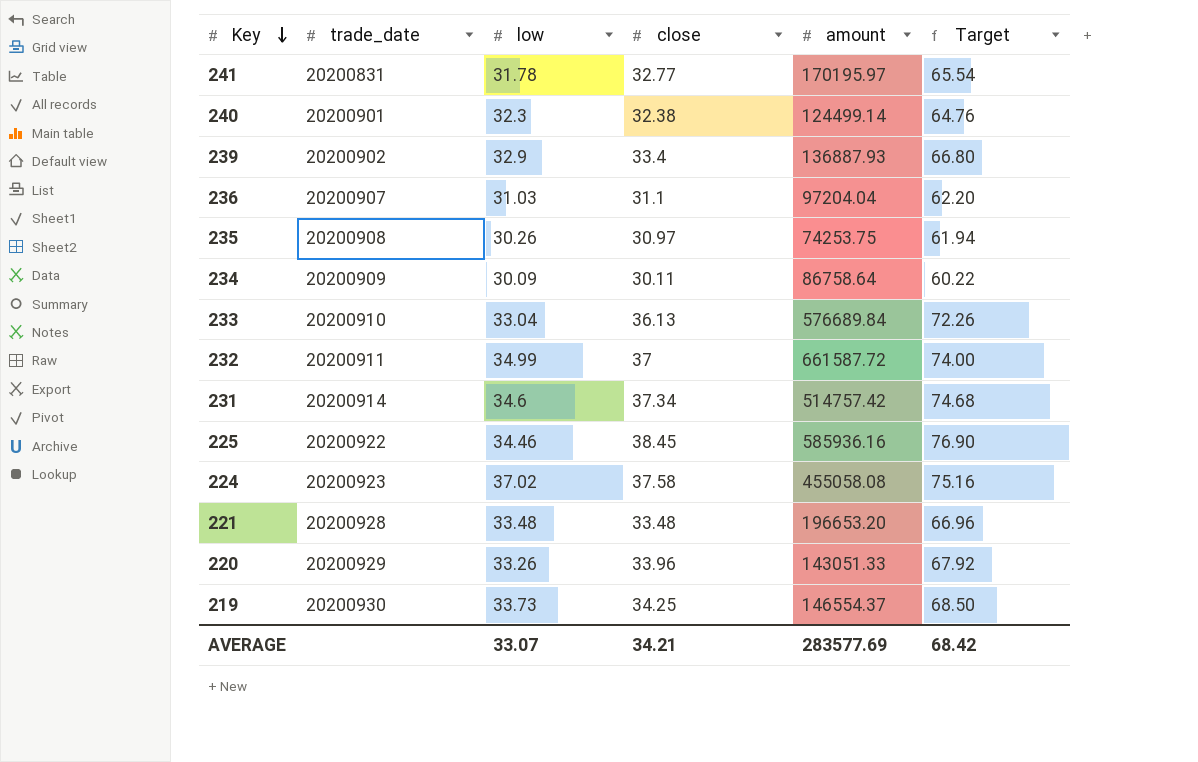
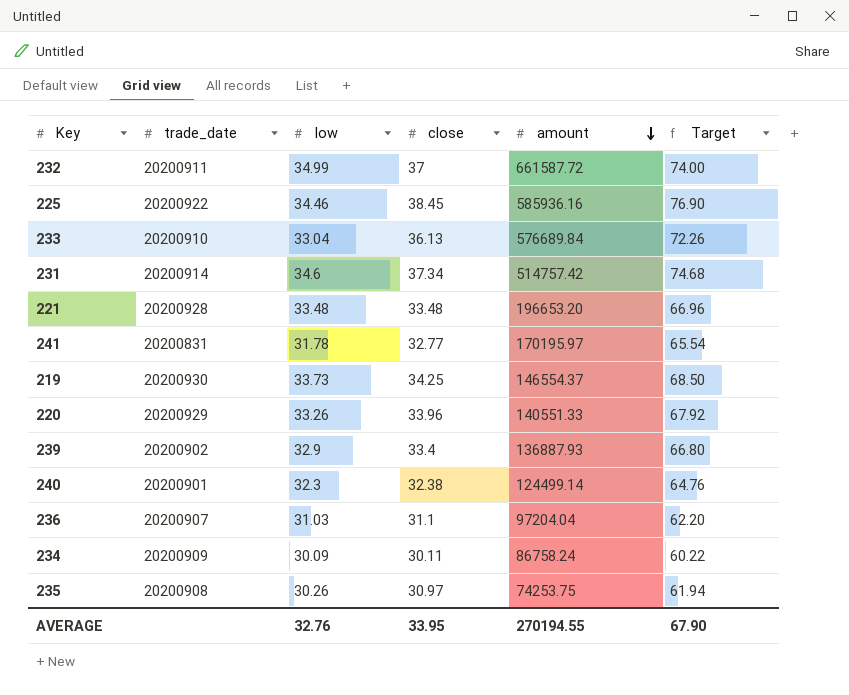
row order: Key descending -> amount descending
row 224: 20200923 | 37.02 | 37.58 | 455058.08 | 75.16 -> none
220 | amount: 143051.33 -> 140551.33
234 | amount: 86758.64 -> 86758.24
AVERAGE | low: 33.07 -> 32.76
AVERAGE | close: 34.21 -> 33.95
AVERAGE | amount: 283577.69 -> 270194.55
AVERAGE | Target: 68.42 -> 67.90

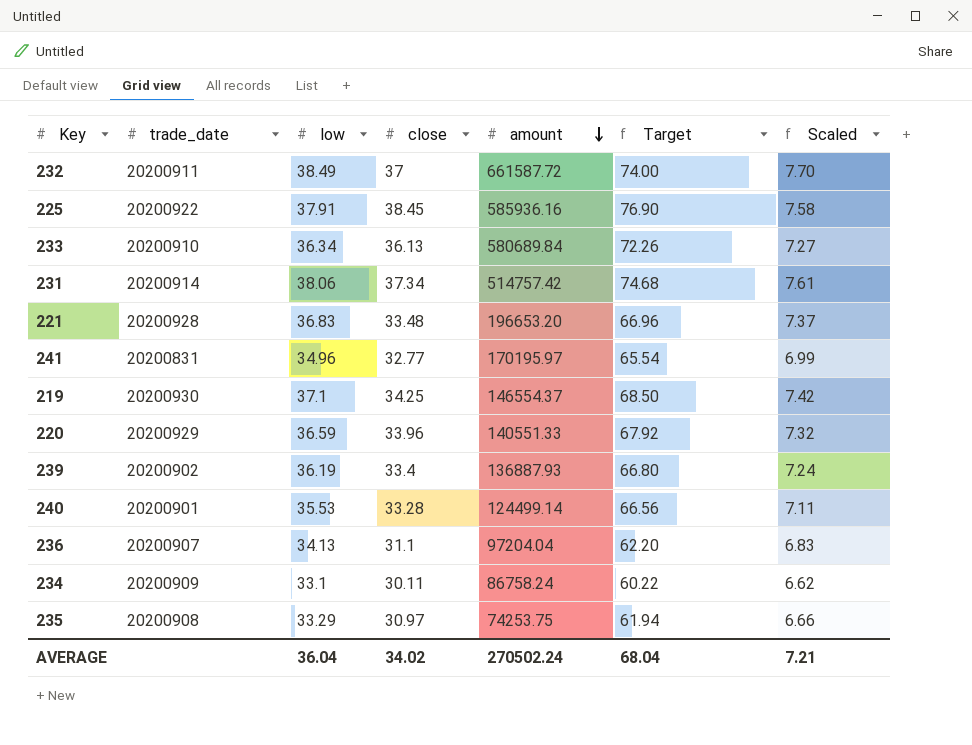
column Scaled | formula: none -> [low] * 0.2
232 | low: 34.99 -> 38.49
225 | low: 34.46 -> 37.91
233 | low: 33.04 -> 36.34
233 | amount: 576689.84 -> 580689.84
231 | low: 34.6 -> 38.06
221 | low: 33.48 -> 36.83
241 | low: 31.78 -> 34.96
219 | low: 33.73 -> 37.1
220 | low: 33.26 -> 36.59
239 | low: 32.9 -> 36.19
240 | low: 32.3 -> 35.53
240 | close: 32.38 -> 33.28
240 | Target: 64.76 -> 66.56
236 | low: 31.03 -> 34.13
234 | low: 30.09 -> 33.1
235 | low: 30.26 -> 33.29
AVERAGE | low: 32.76 -> 36.04
AVERAGE | close: 33.95 -> 34.02
AVERAGE | amount: 270194.55 -> 270502.24
AVERAGE | Target: 67.90 -> 68.04

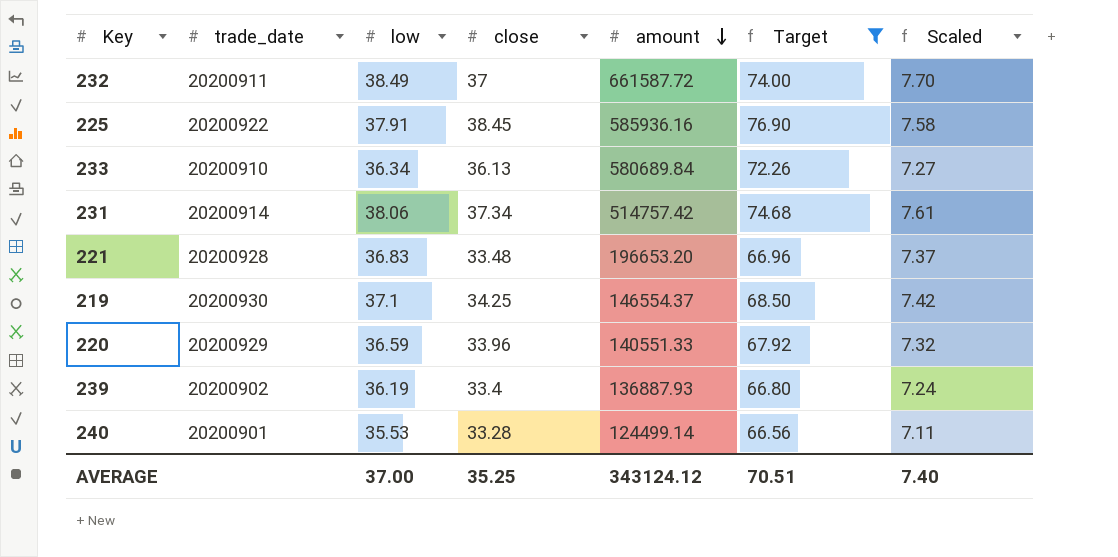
filter: none -> Target >= 66.56
AVERAGE | low: 36.04 -> 37.00
AVERAGE | close: 34.02 -> 35.25
AVERAGE | amount: 270502.24 -> 343124.12
AVERAGE | Target: 68.04 -> 70.51
AVERAGE | Scaled: 7.21 -> 7.40

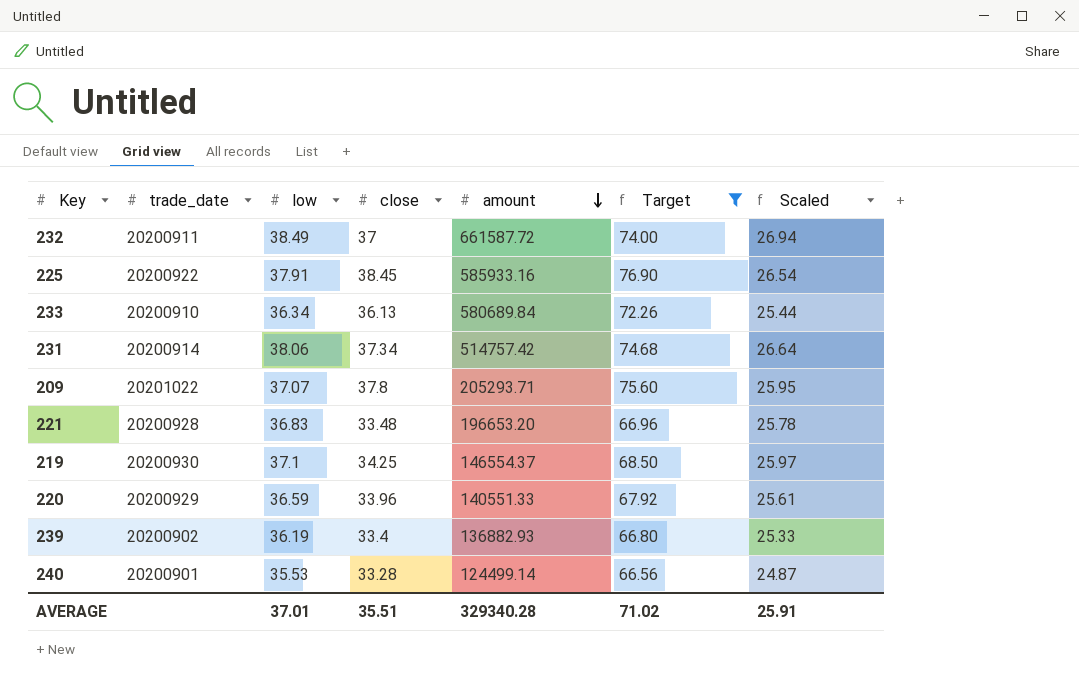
column Scaled | formula: [low] * 0.2 -> [low] * 0.7
225 | amount: 585936.16 -> 585933.16
row 209: none -> 20201022 | 37.07 | 37.8 | 205293.71 | 75.60 | 25.95
239 | amount: 136887.93 -> 136882.93
AVERAGE | low: 37.00 -> 37.01
AVERAGE | close: 35.25 -> 35.51
AVERAGE | amount: 343124.12 -> 329340.28
AVERAGE | Target: 70.51 -> 71.02
AVERAGE | Scaled: 7.40 -> 25.91

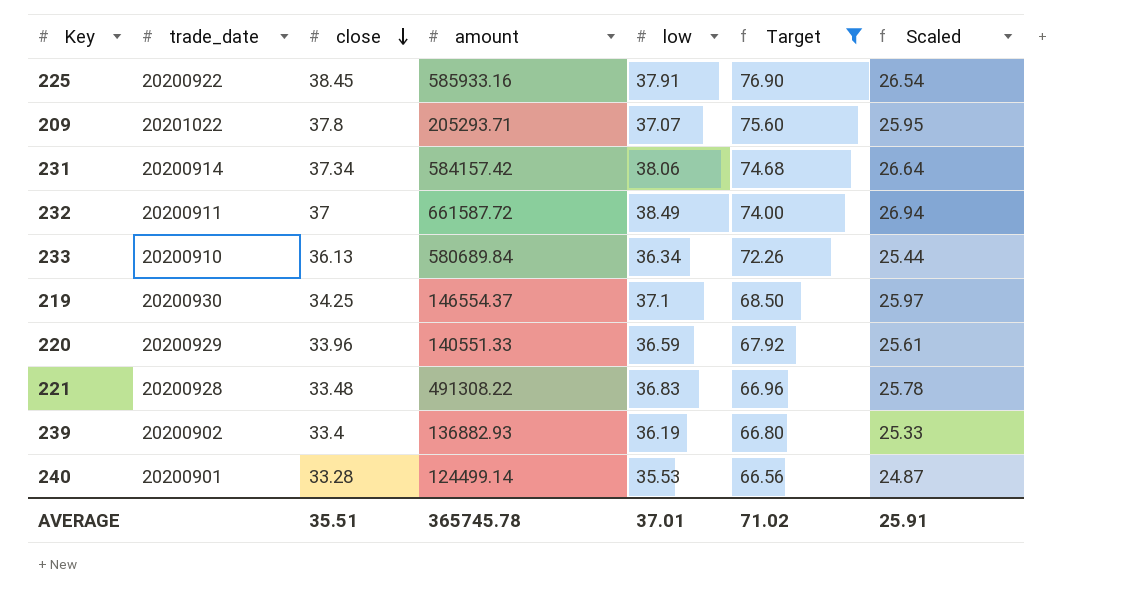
row order: amount descending -> close descending
column low | position: 3 -> 5
231 | amount: 514757.42 -> 584157.42
221 | amount: 196653.20 -> 491308.22
AVERAGE | amount: 329340.28 -> 365745.78

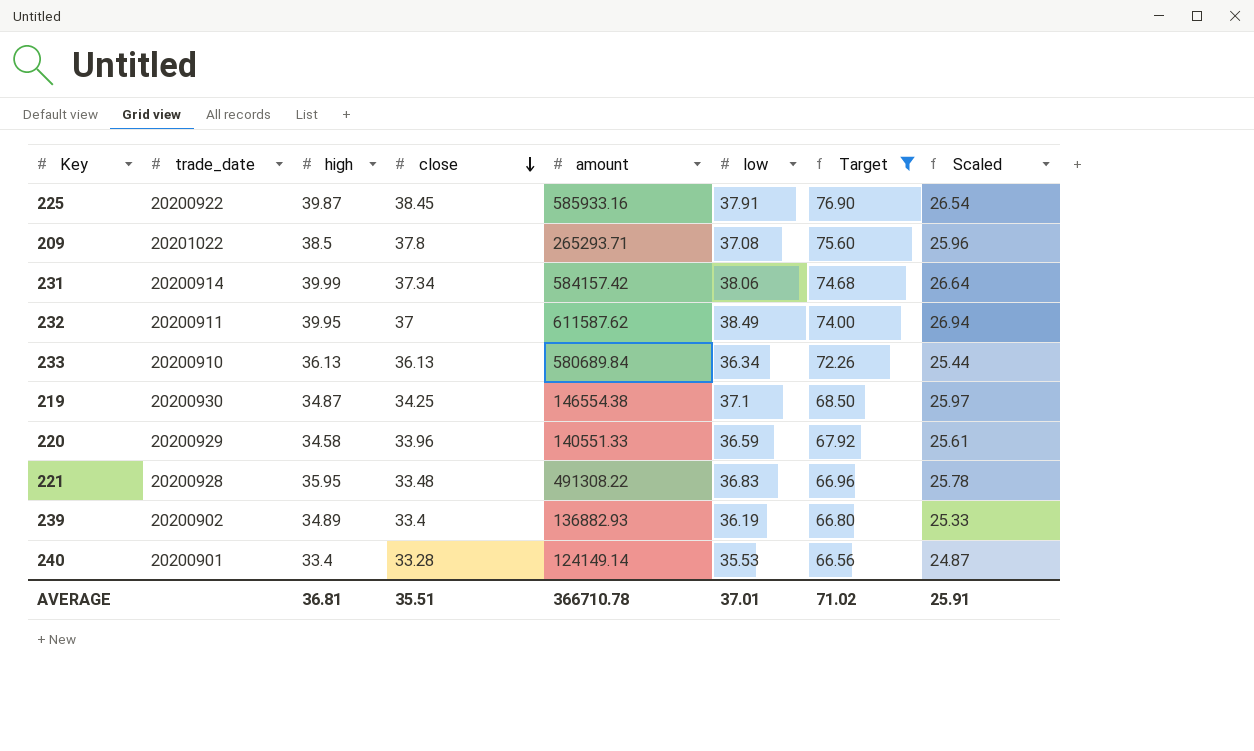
column high | position: none -> 3
209 | amount: 205293.71 -> 265293.71
209 | low: 37.07 -> 37.08
209 | Scaled: 25.95 -> 25.96
232 | amount: 661587.72 -> 611587.62
219 | amount: 146554.37 -> 146554.38
240 | amount: 124499.14 -> 124149.14
AVERAGE | amount: 365745.78 -> 366710.78

